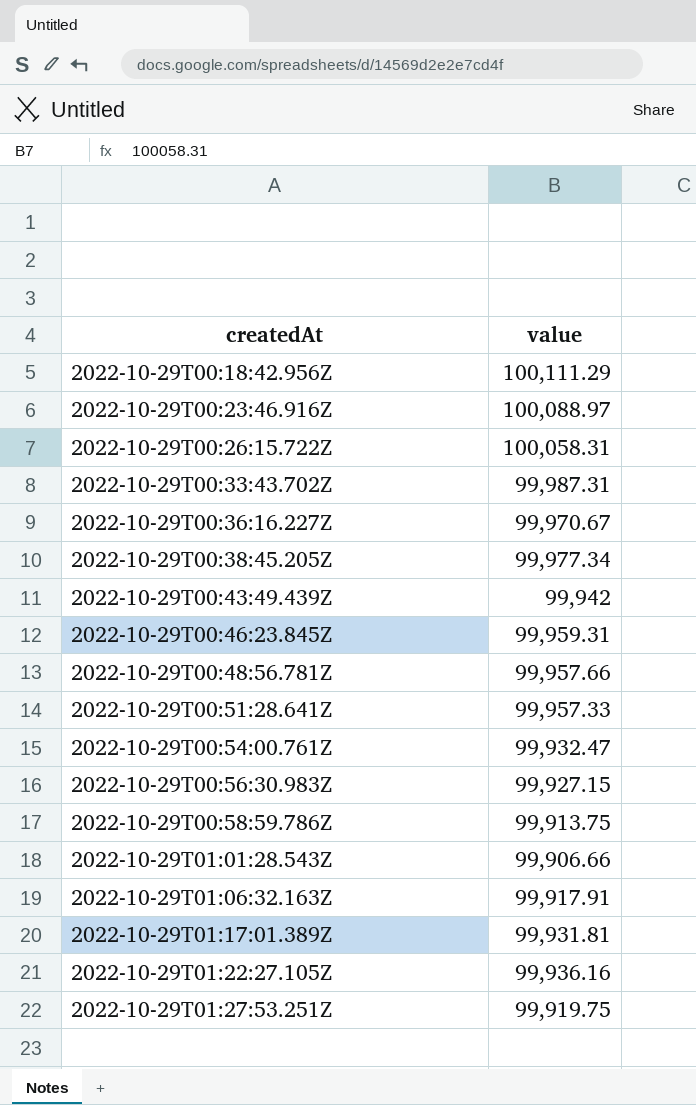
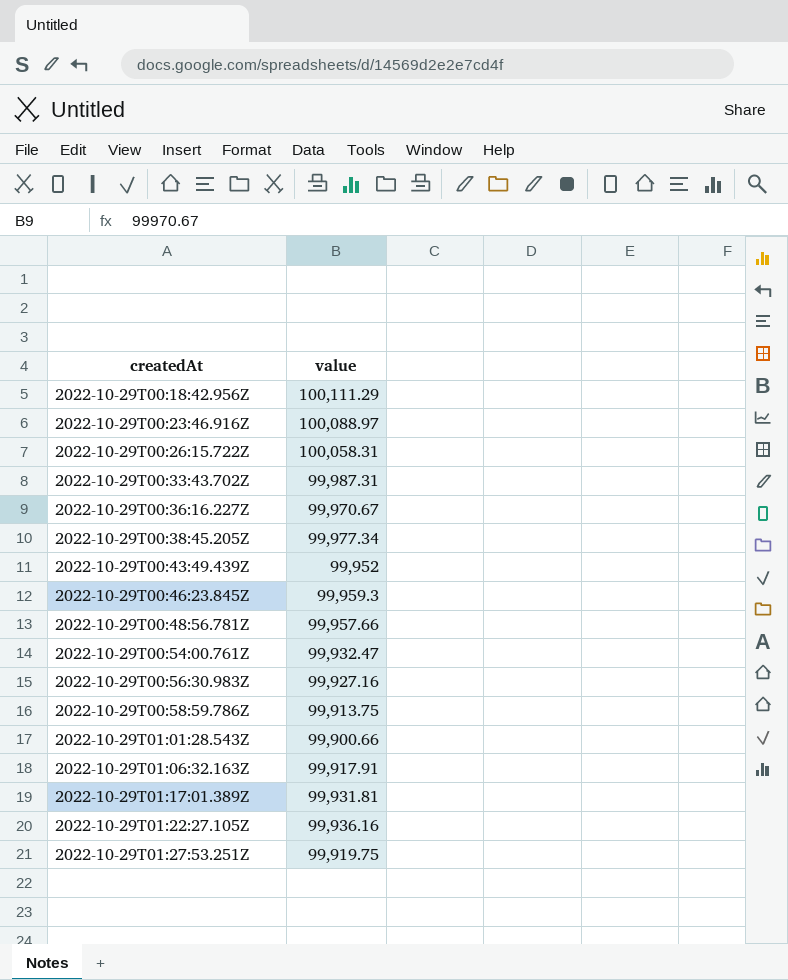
row 2022-10-29T00:51:28.641Z: 99,957.33 -> none
2022-10-29T00:43:49.439Z | value: 99,942 -> 99,952
2022-10-29T00:46:23.845Z | value: 99,959.31 -> 99,959.3
2022-10-29T00:56:30.983Z | value: 99,927.15 -> 99,927.16
2022-10-29T01:01:28.543Z | value: 99,906.66 -> 99,900.66

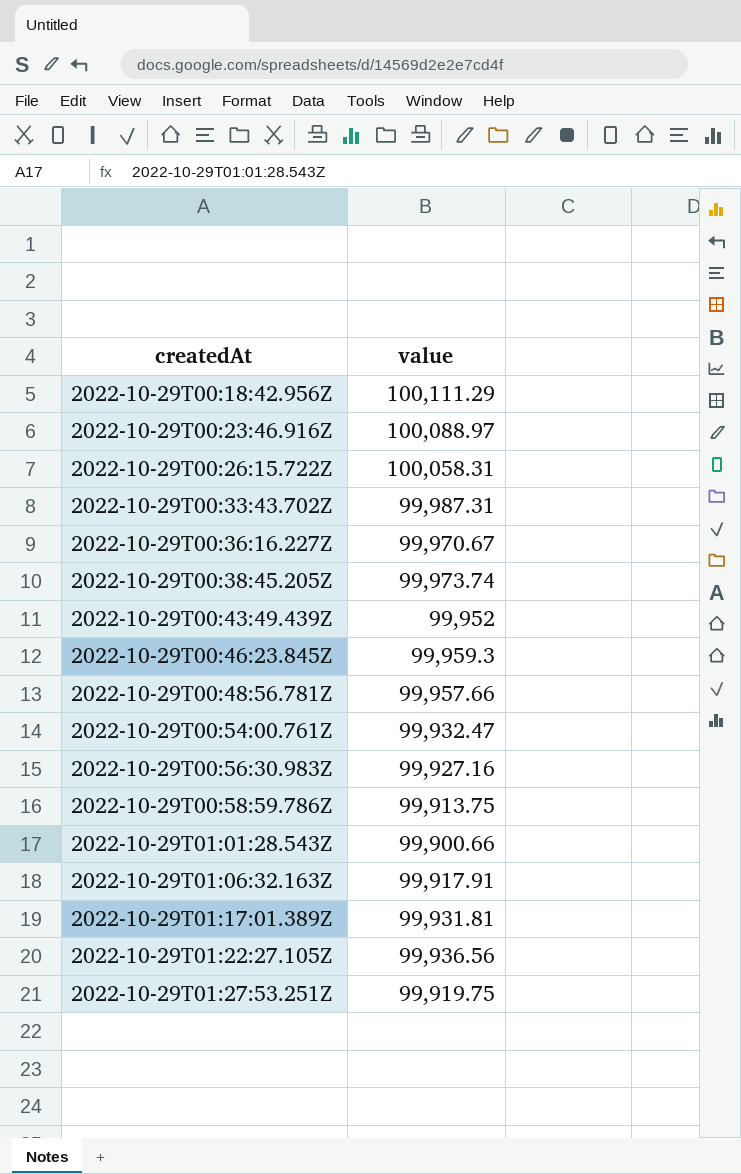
2022-10-29T00:38:45.205Z | value: 99,977.34 -> 99,973.74
2022-10-29T01:22:27.105Z | value: 99,936.16 -> 99,936.56

